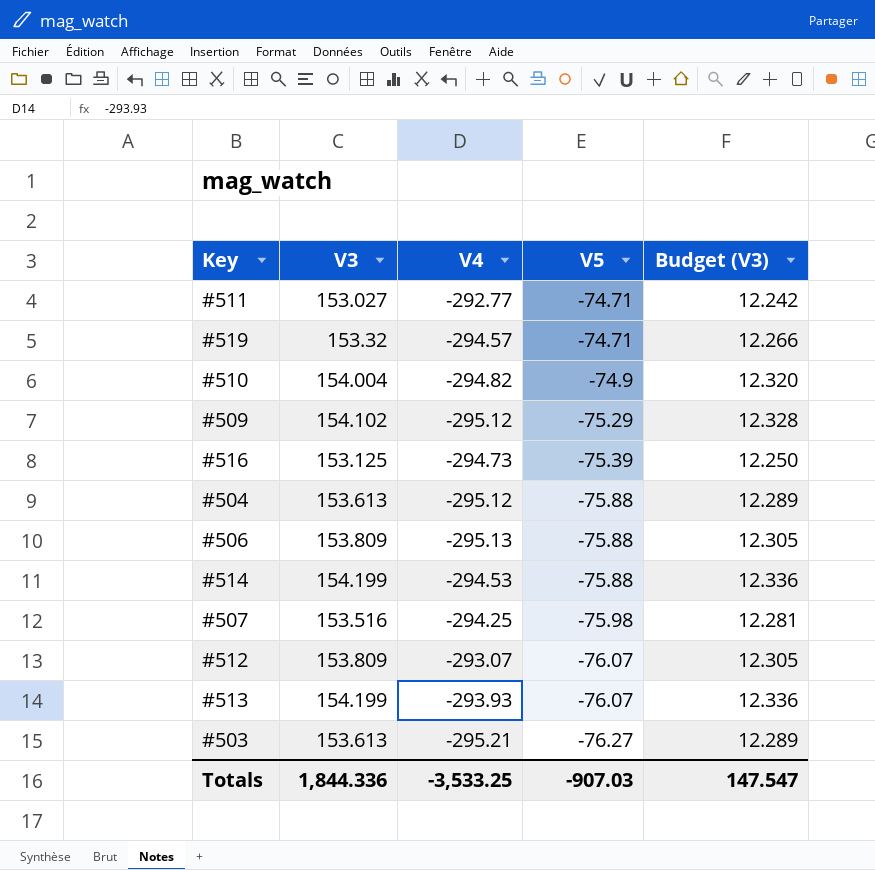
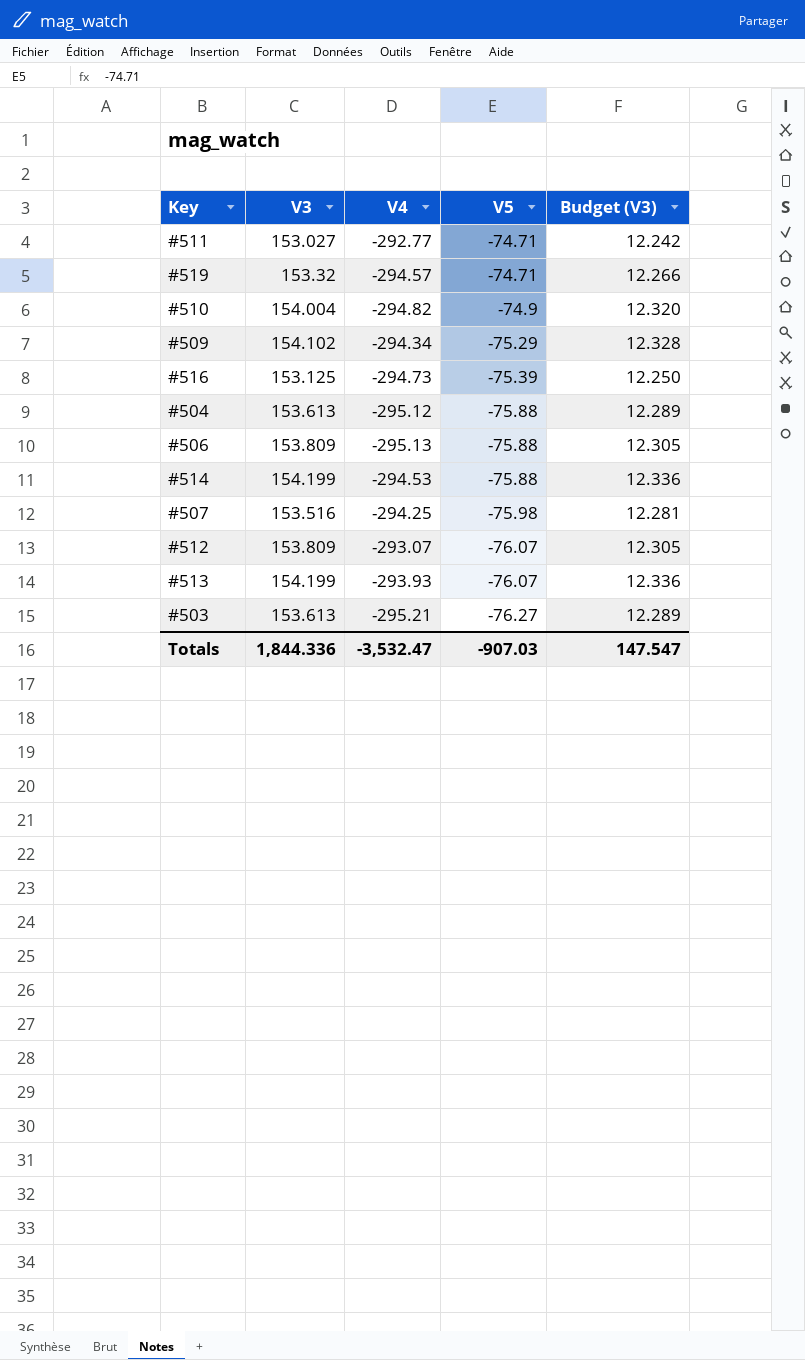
#509 | V4: -295.12 -> -294.34
Totals | V4: -3,533.25 -> -3,532.47

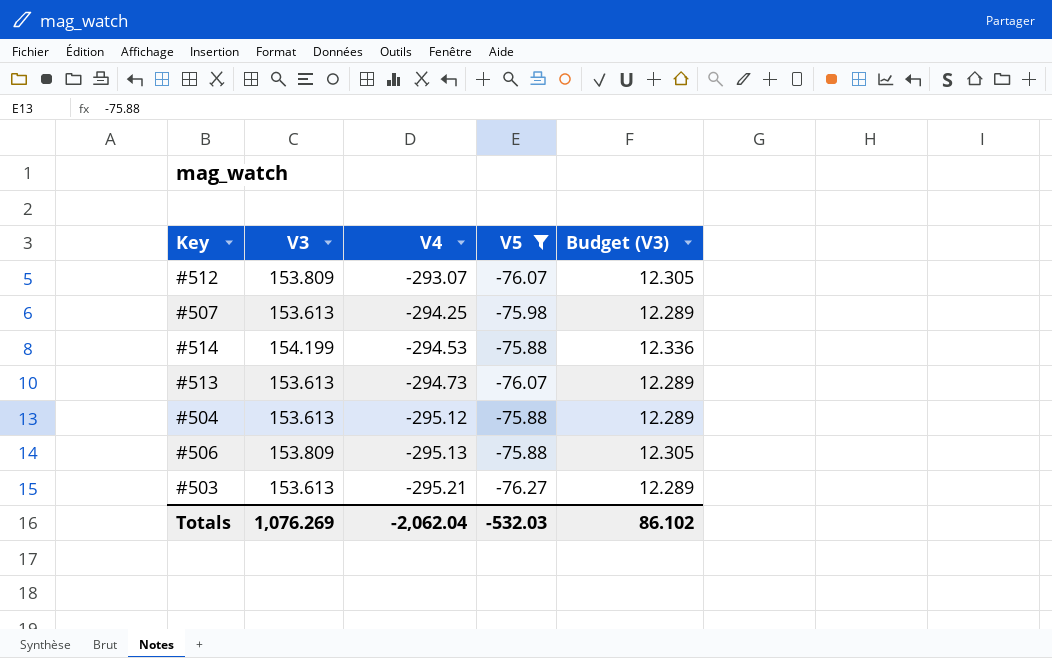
filter: none -> V5 <= -75.88
row order: V5 descending -> V4 descending
#507 | V3: 153.516 -> 153.613
#507 | Budget (V3): 12.281 -> 12.289
#513 | V3: 154.199 -> 153.613
#513 | V4: -293.93 -> -294.73
#513 | Budget (V3): 12.336 -> 12.289
Totals | V3: 1,844.336 -> 1,076.269
Totals | V4: -3,532.47 -> -2,062.04
Totals | V5: -907.03 -> -532.03
Totals | Budget (V3): 147.547 -> 86.102

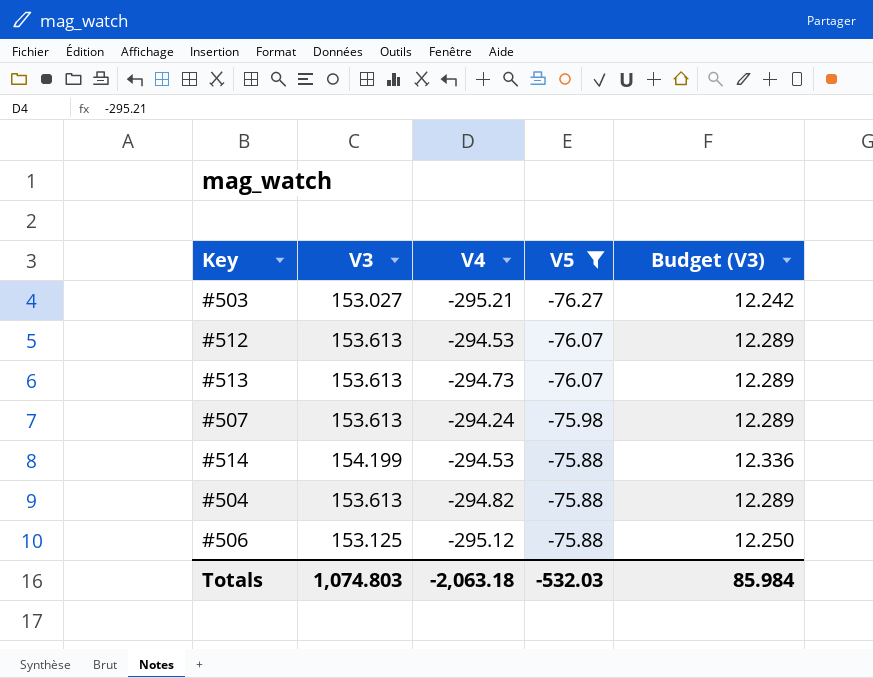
row order: V4 descending -> V5 ascending
#503 | V3: 153.613 -> 153.027
#503 | Budget (V3): 12.289 -> 12.242
#512 | V3: 153.809 -> 153.613
#512 | V4: -293.07 -> -294.53
#512 | Budget (V3): 12.305 -> 12.289
#507 | V4: -294.25 -> -294.24
#504 | V4: -295.12 -> -294.82
#506 | V3: 153.809 -> 153.125
#506 | V4: -295.13 -> -295.12
#506 | Budget (V3): 12.305 -> 12.250
Totals | V3: 1,076.269 -> 1,074.803
Totals | V4: -2,062.04 -> -2,063.18
Totals | Budget (V3): 86.102 -> 85.984

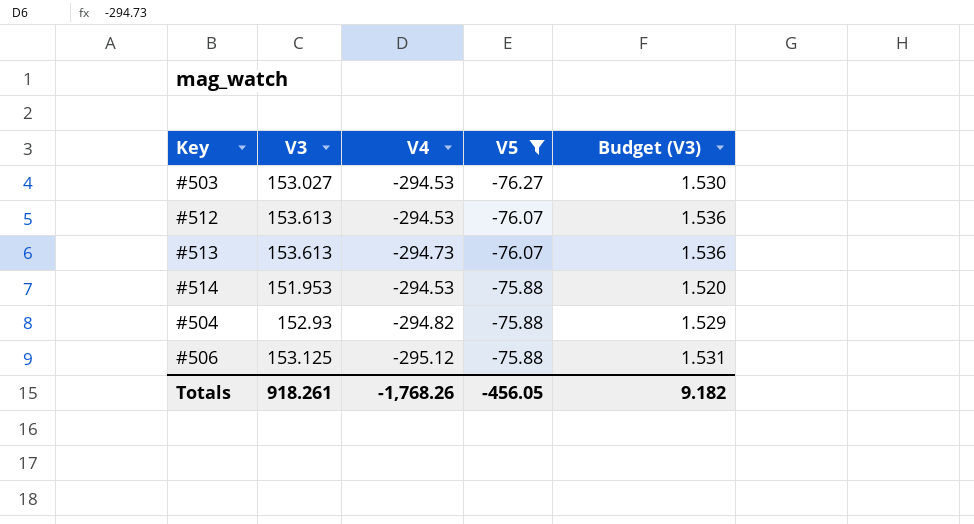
column Budget (V3) | formula: [V3] * 0.08 -> [V3] * 0.01
row #507: 153.613 | -294.24 | -75.98 | 12.289 -> none
#503 | V4: -295.21 -> -294.53
#514 | V3: 154.199 -> 151.953
#504 | V3: 153.613 -> 152.93
Totals | V3: 1,074.803 -> 918.261
Totals | V4: -2,063.18 -> -1,768.26
Totals | V5: -532.03 -> -456.05
Totals | Budget (V3): 85.984 -> 9.182

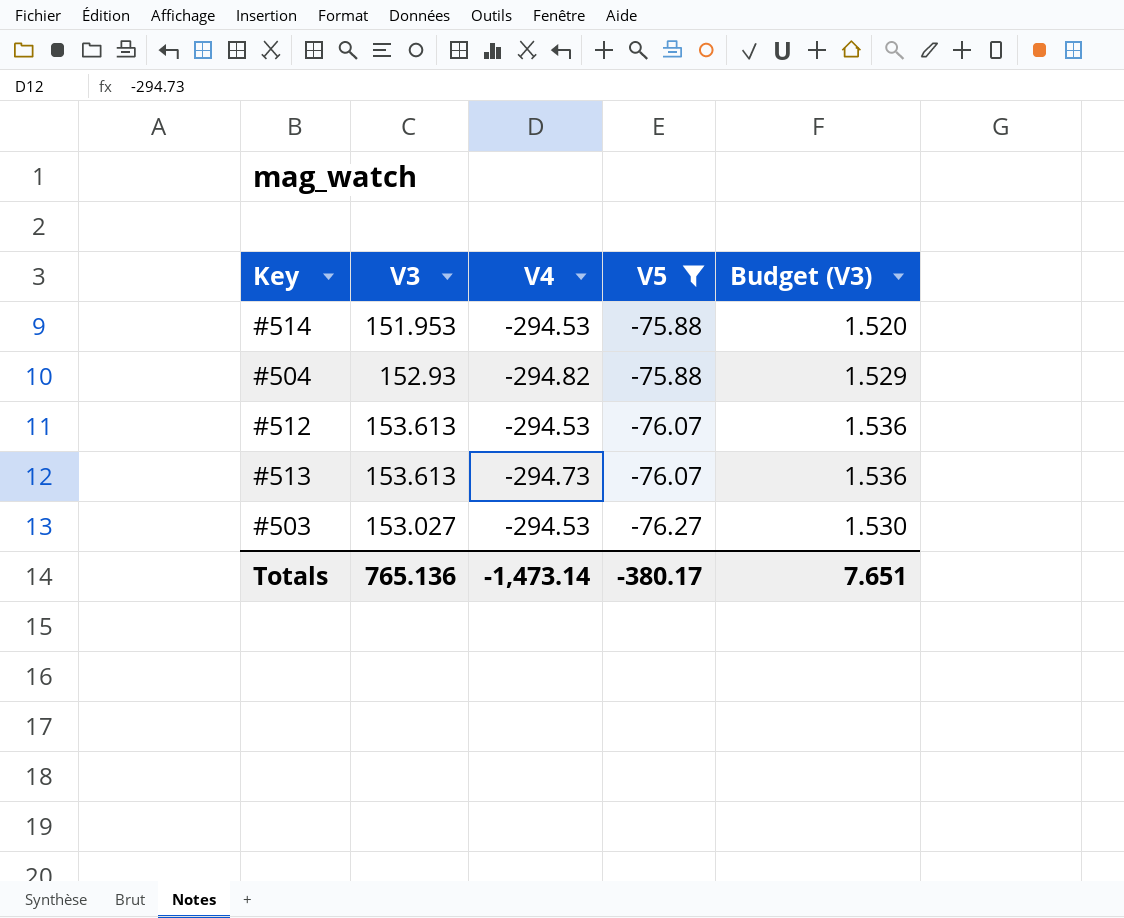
row order: V5 ascending -> V5 descending
row #506: 153.125 | -295.12 | -75.88 | 1.531 -> none
Totals | V3: 918.261 -> 765.136
Totals | V4: -1,768.26 -> -1,473.14
Totals | V5: -456.05 -> -380.17
Totals | Budget (V3): 9.182 -> 7.651

